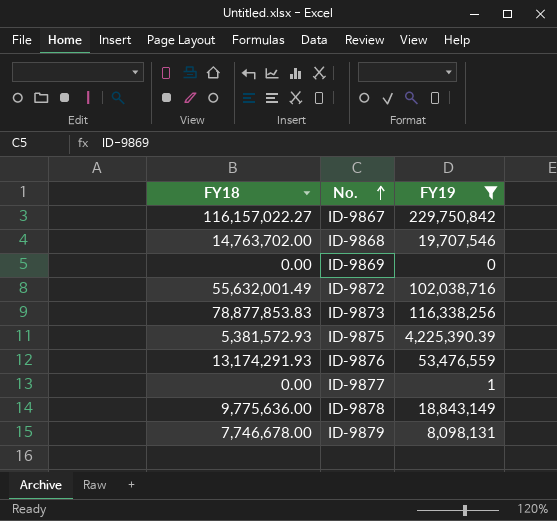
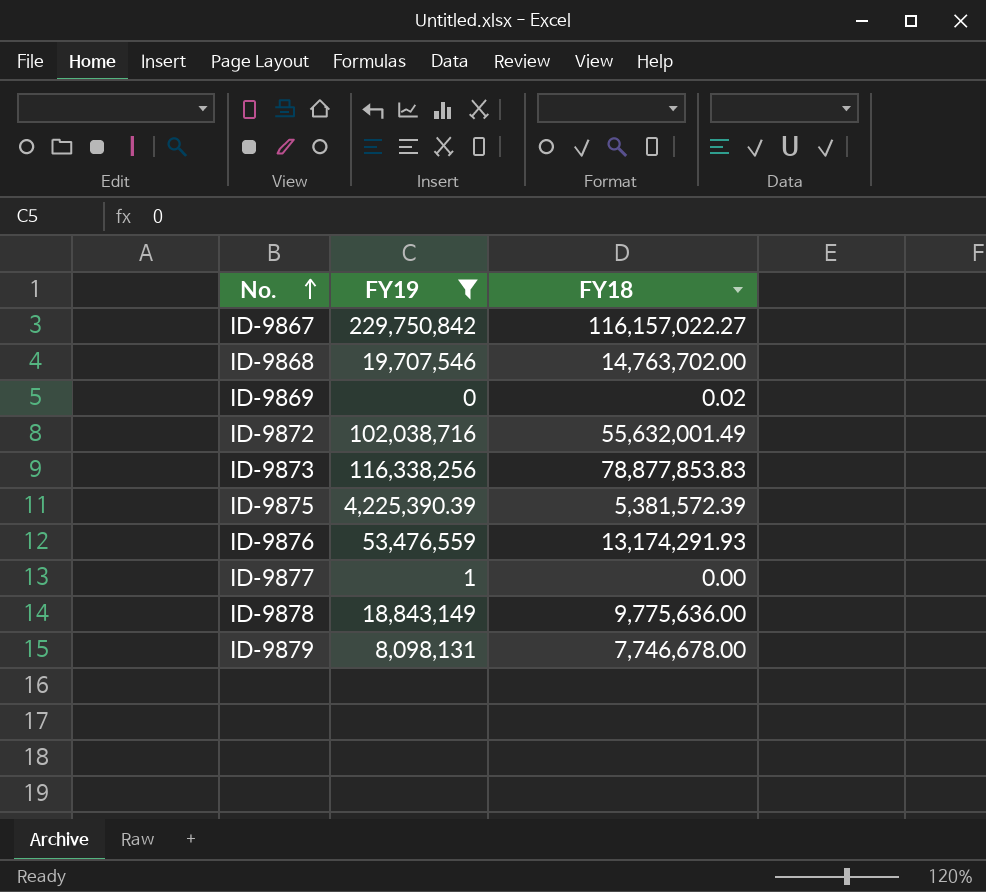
column FY18 | position: 1 -> 3
ID-9869 | FY18: 0.00 -> 0.02
ID-9875 | FY18: 5,381,572.93 -> 5,381,572.39

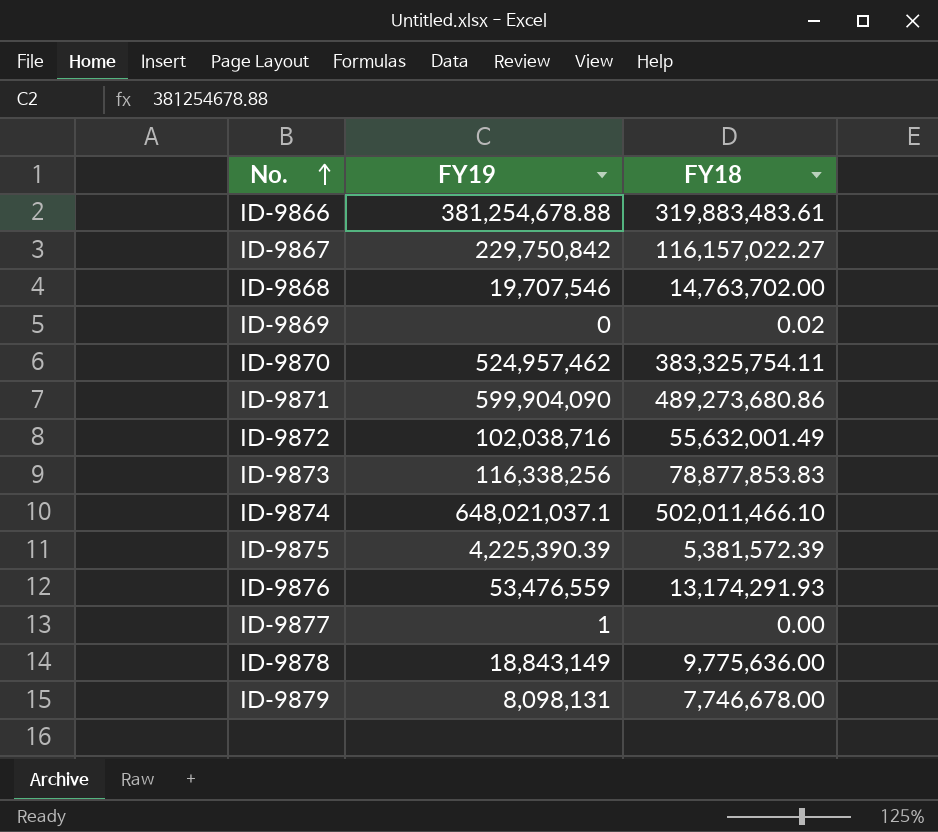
filter: FY19 <= 229,750,842 -> none

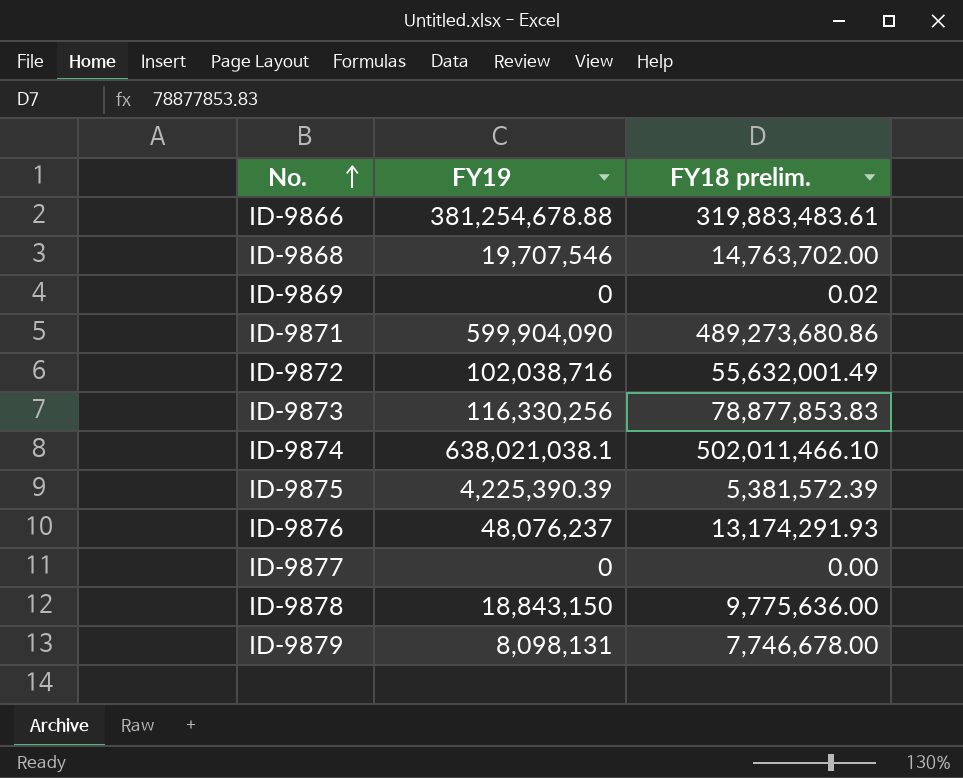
column name: FY18 -> FY18 prelim.
row ID-9867: 229,750,842 | 116,157,022.27 -> none
row ID-9870: 524,957,462 | 383,325,754.11 -> none
ID-9873 | FY19: 116,338,256 -> 116,330,256
ID-9874 | FY19: 648,021,037.1 -> 638,021,038.1
ID-9876 | FY19: 53,476,559 -> 48,076,237
ID-9877 | FY19: 1 -> 0
ID-9878 | FY19: 18,843,149 -> 18,843,150

